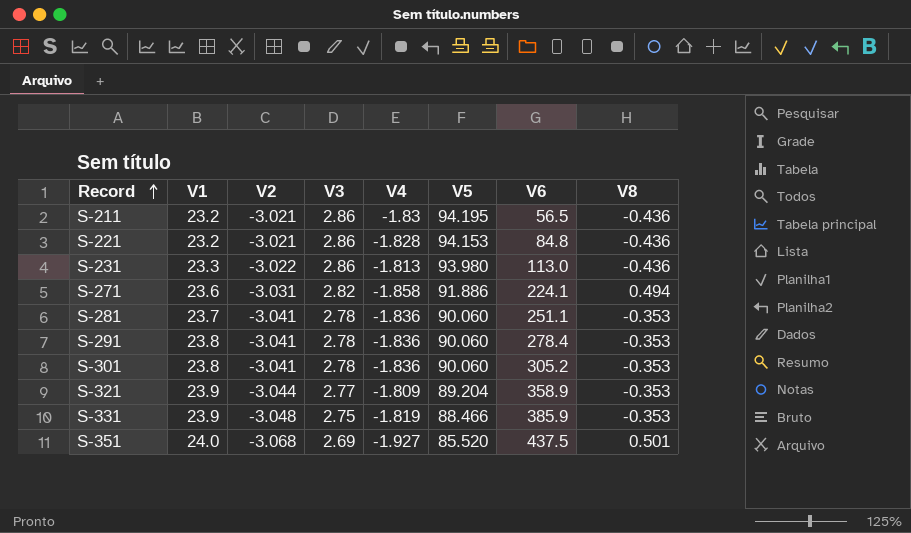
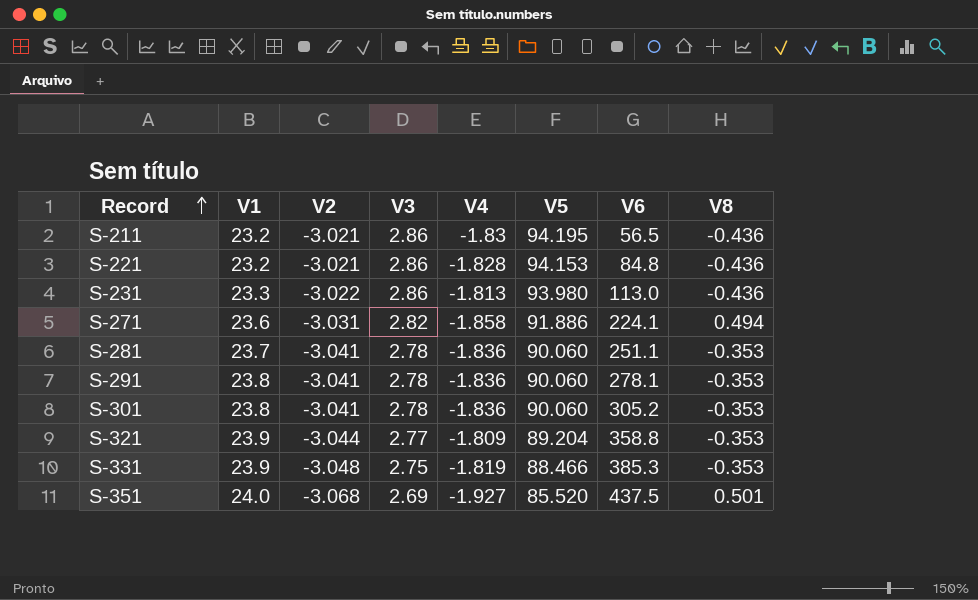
S-291 | V6: 278.4 -> 278.1
S-321 | V6: 358.9 -> 358.8
S-331 | V6: 385.9 -> 385.3

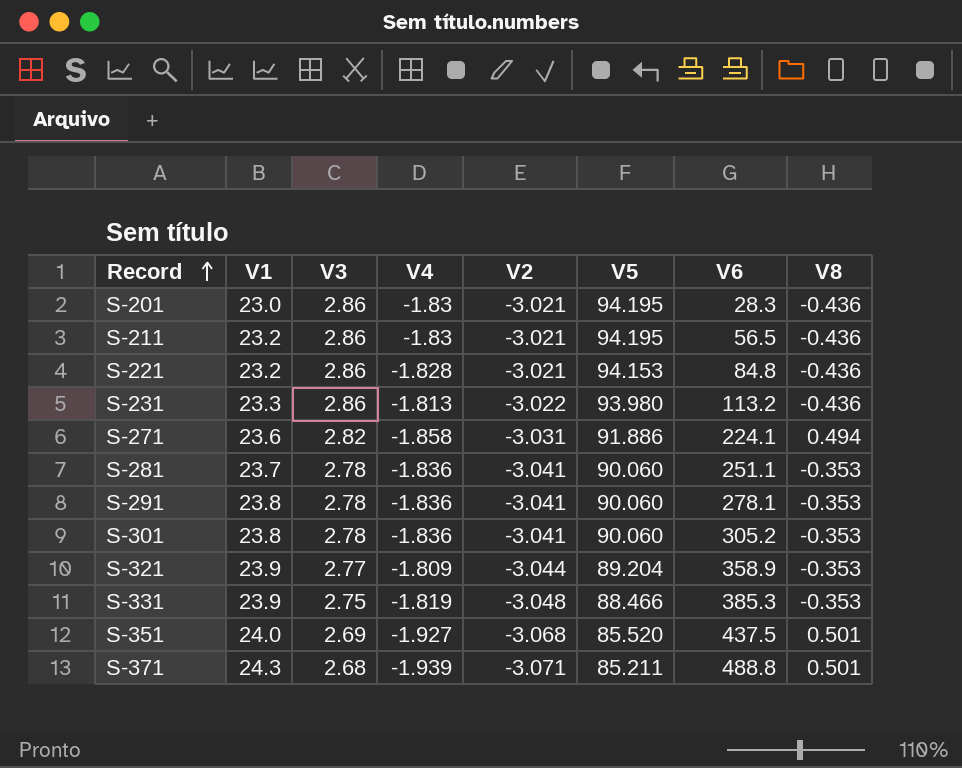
column V2 | position: 3 -> 5
row S-201: none -> 23.0 | 2.86 | -1.83 | -3.021 | 94.195 | 28.3 | -0.436
S-231 | V6: 113.0 -> 113.2
S-321 | V6: 358.8 -> 358.9
row S-371: none -> 24.3 | 2.68 | -1.939 | -3.071 | 85.211 | 488.8 | 0.501

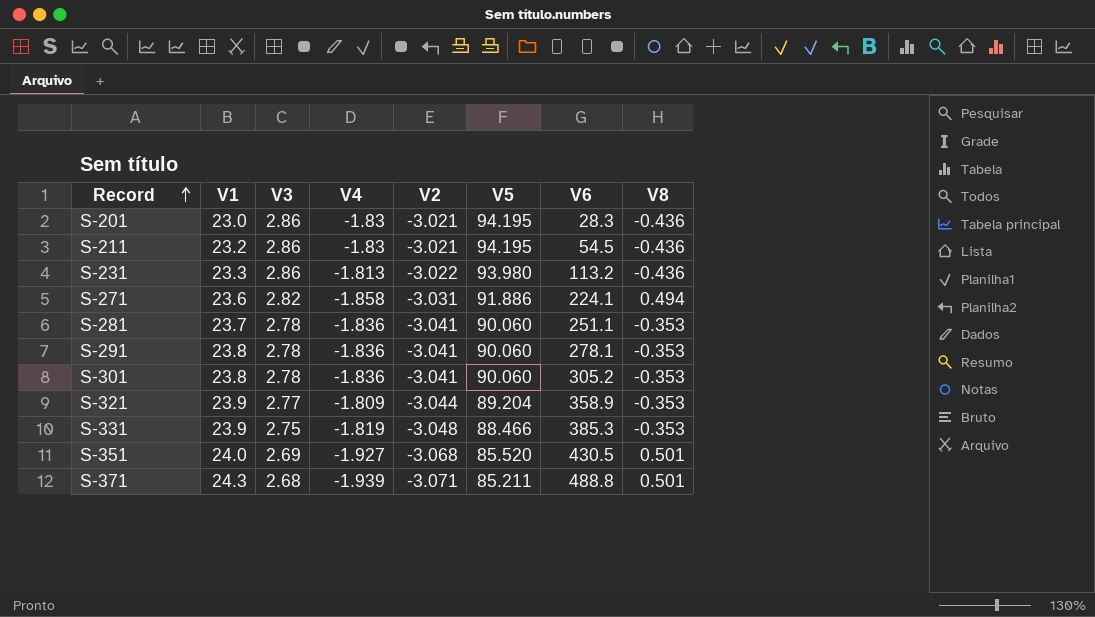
row S-221: 23.2 | 2.86 | -1.828 | -3.021 | 94.153 | 84.8 | -0.436 -> none
S-211 | V6: 56.5 -> 54.5
S-351 | V6: 437.5 -> 430.5

